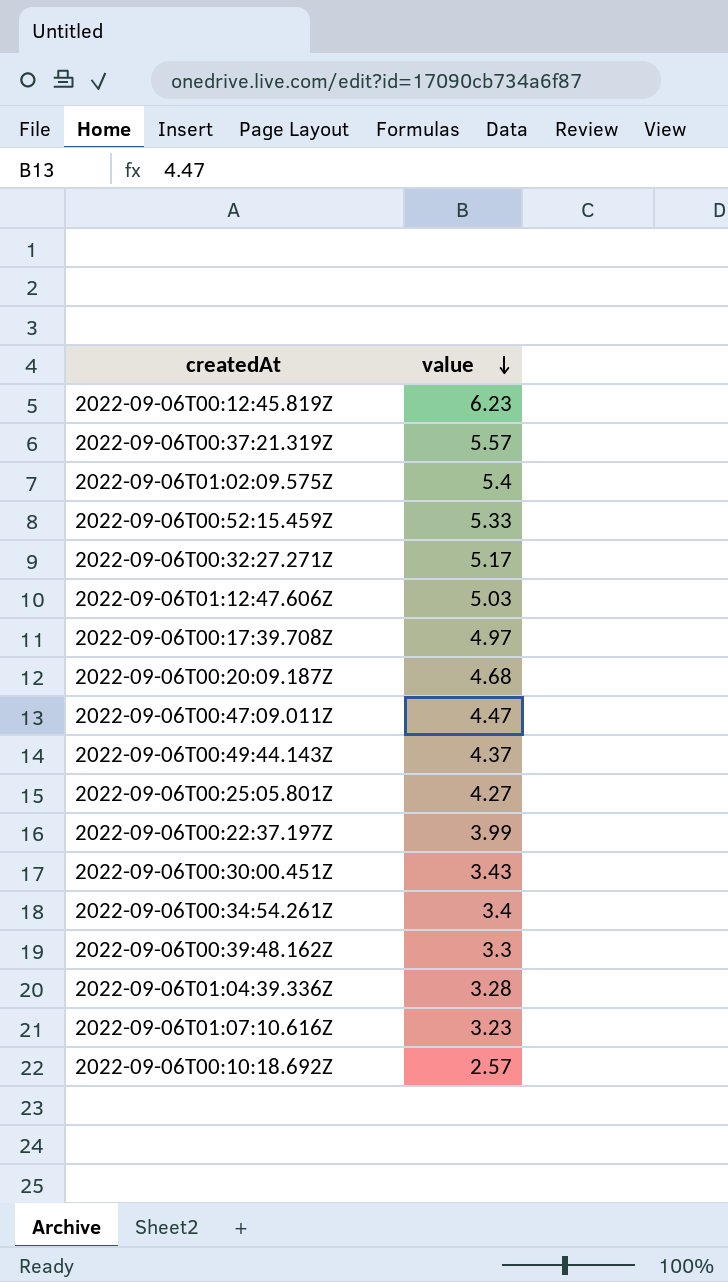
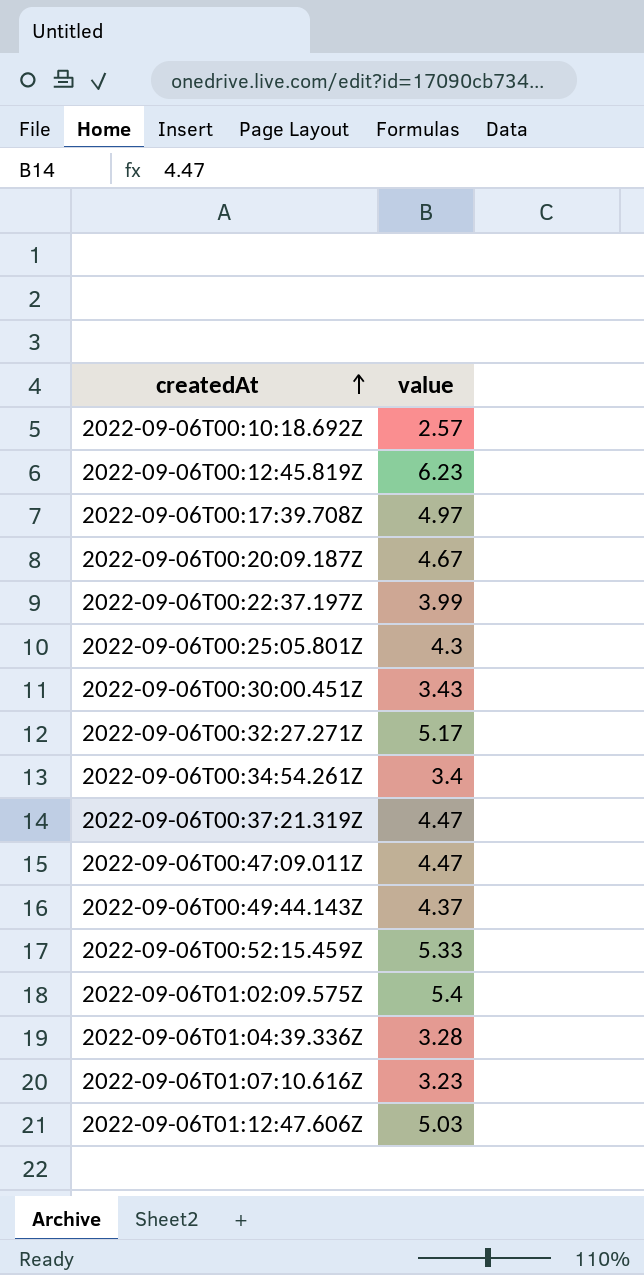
row order: value descending -> createdAt ascending
row 2022-09-06T00:39:48.162Z: 3.3 -> none
2022-09-06T00:20:09.187Z | value: 4.68 -> 4.67
2022-09-06T00:25:05.801Z | value: 4.27 -> 4.3
2022-09-06T00:37:21.319Z | value: 5.57 -> 4.47

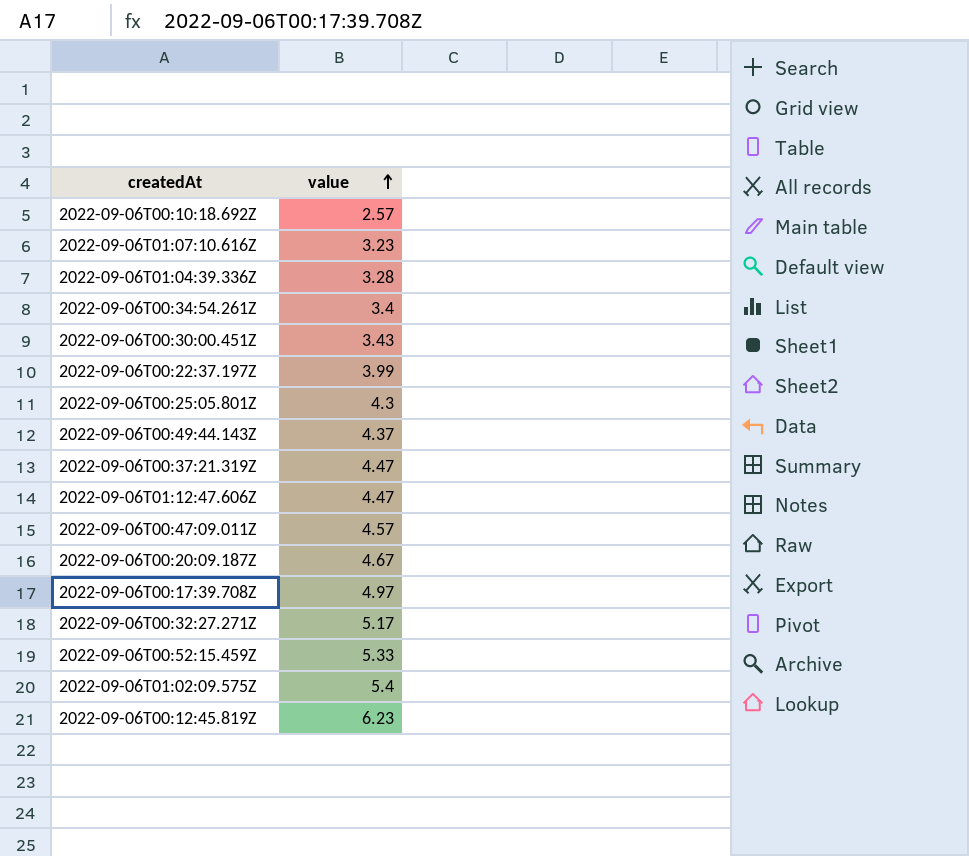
row order: createdAt ascending -> value ascending
2022-09-06T01:12:47.606Z | value: 5.03 -> 4.47
2022-09-06T00:47:09.011Z | value: 4.47 -> 4.57

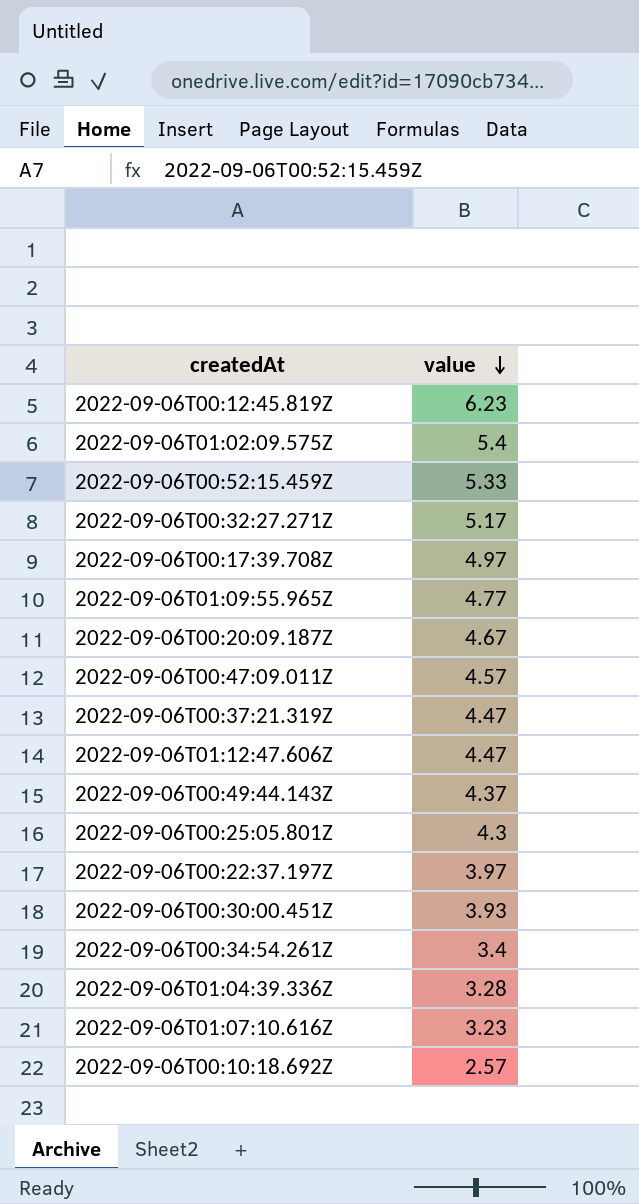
row order: value ascending -> value descending
row 2022-09-06T01:09:55.965Z: none -> 4.77
2022-09-06T00:22:37.197Z | value: 3.99 -> 3.97
2022-09-06T00:30:00.451Z | value: 3.43 -> 3.93

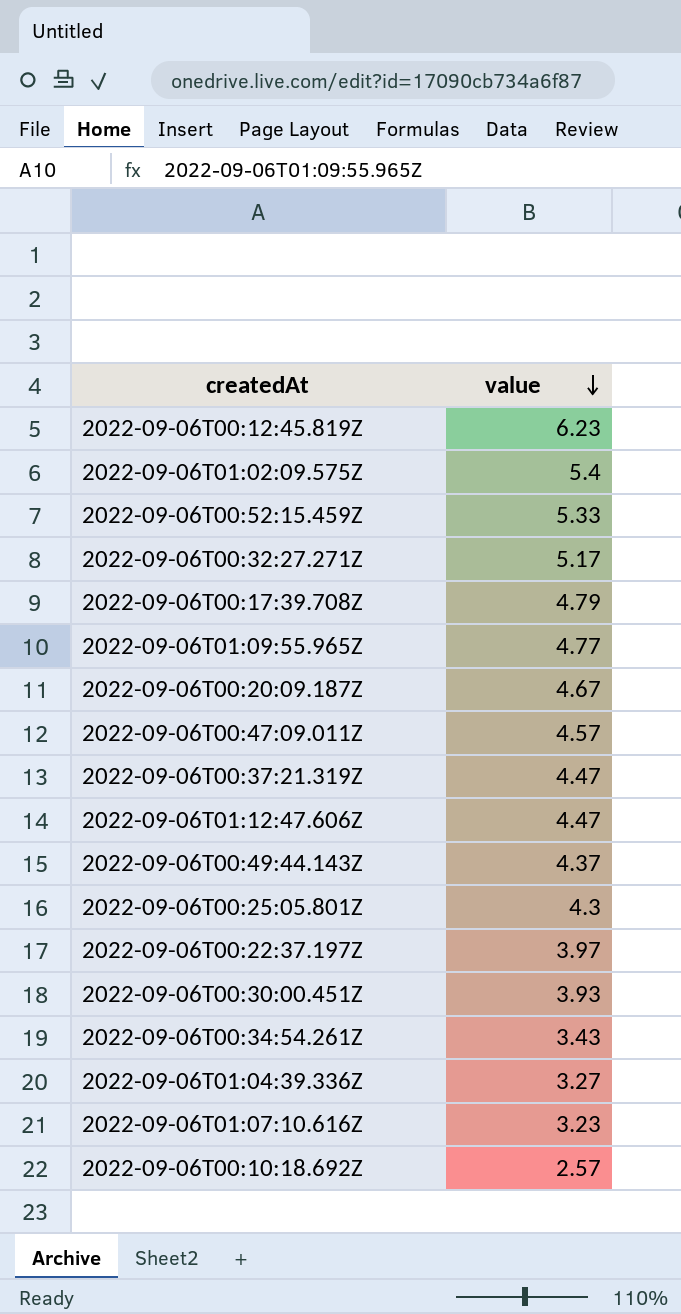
2022-09-06T00:17:39.708Z | value: 4.97 -> 4.79
2022-09-06T00:34:54.261Z | value: 3.4 -> 3.43
2022-09-06T01:04:39.336Z | value: 3.28 -> 3.27

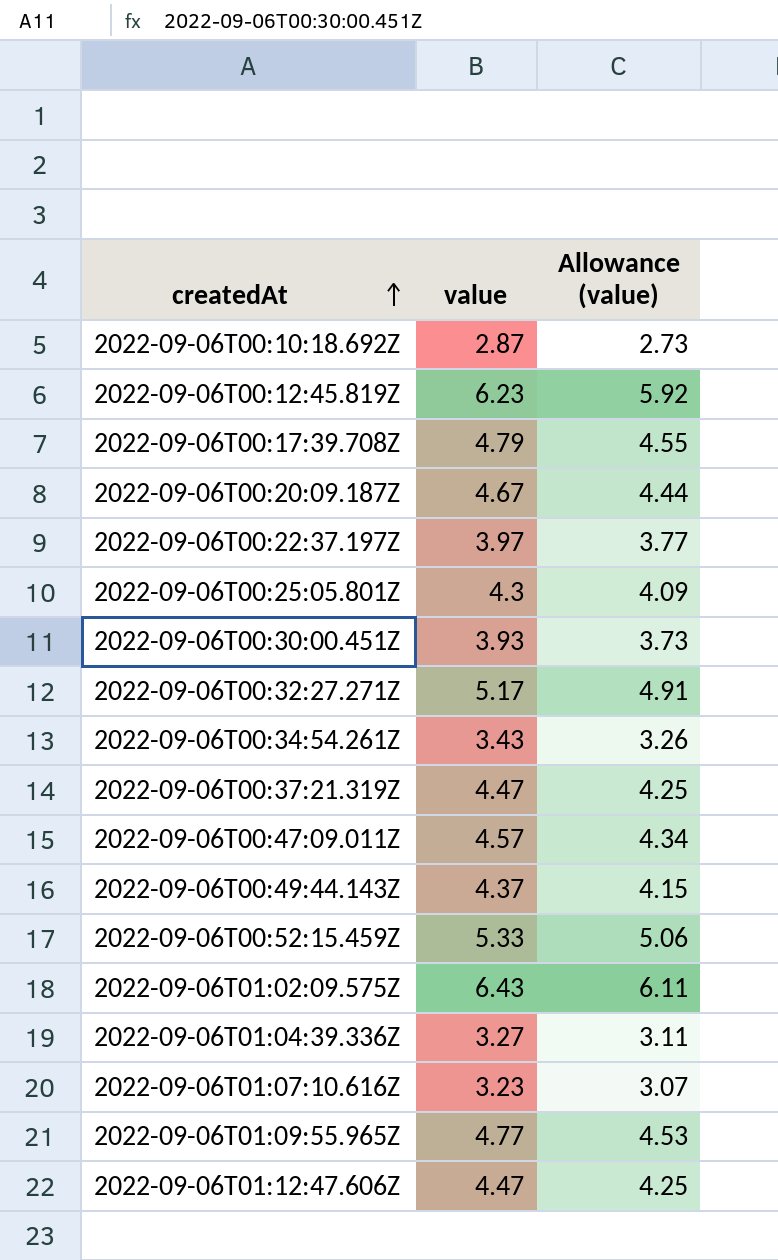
row order: value descending -> createdAt ascending
column Allowance (value) | formula: none -> [value] * 0.95
2022-09-06T00:10:18.692Z | value: 2.57 -> 2.87
2022-09-06T01:02:09.575Z | value: 5.4 -> 6.43

